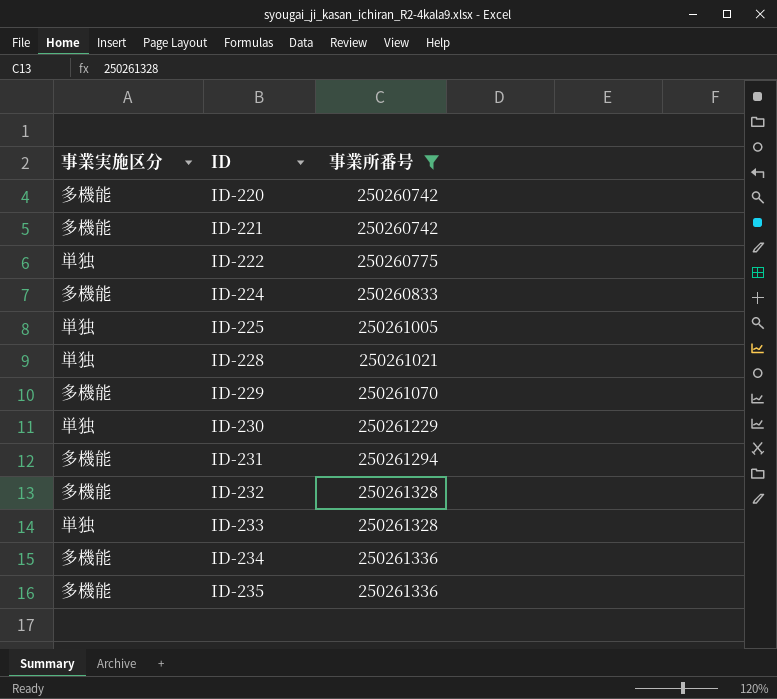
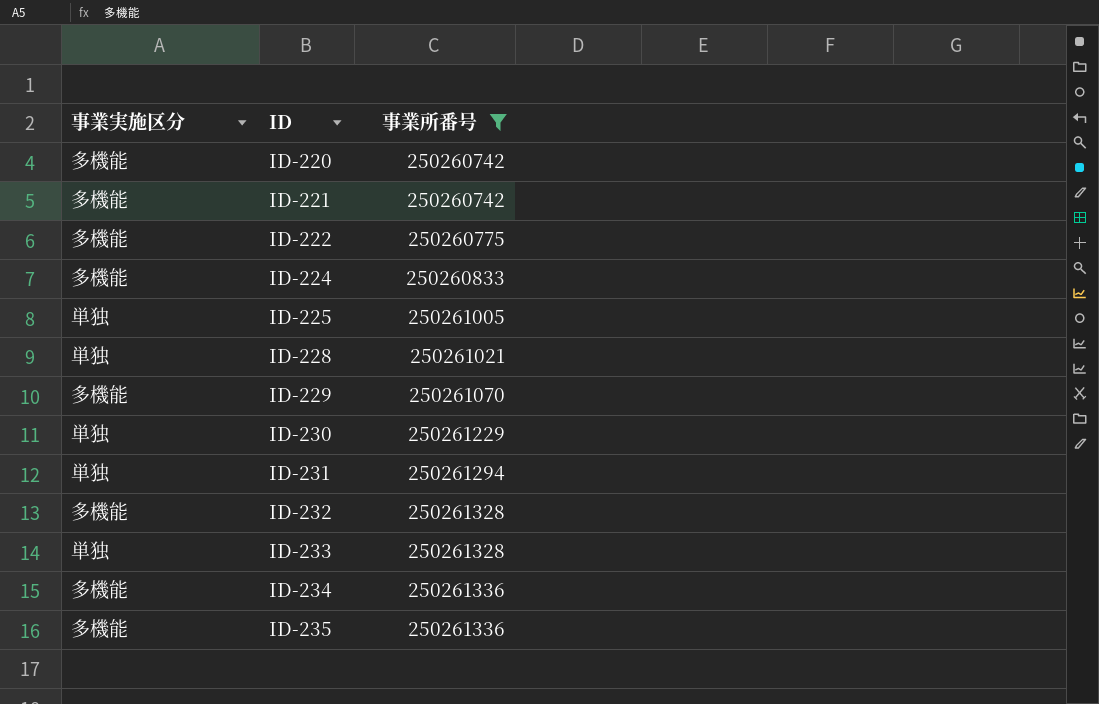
ID-222 | 事業実施区分: 単独 -> 多機能
ID-231 | 事業実施区分: 多機能 -> 単独

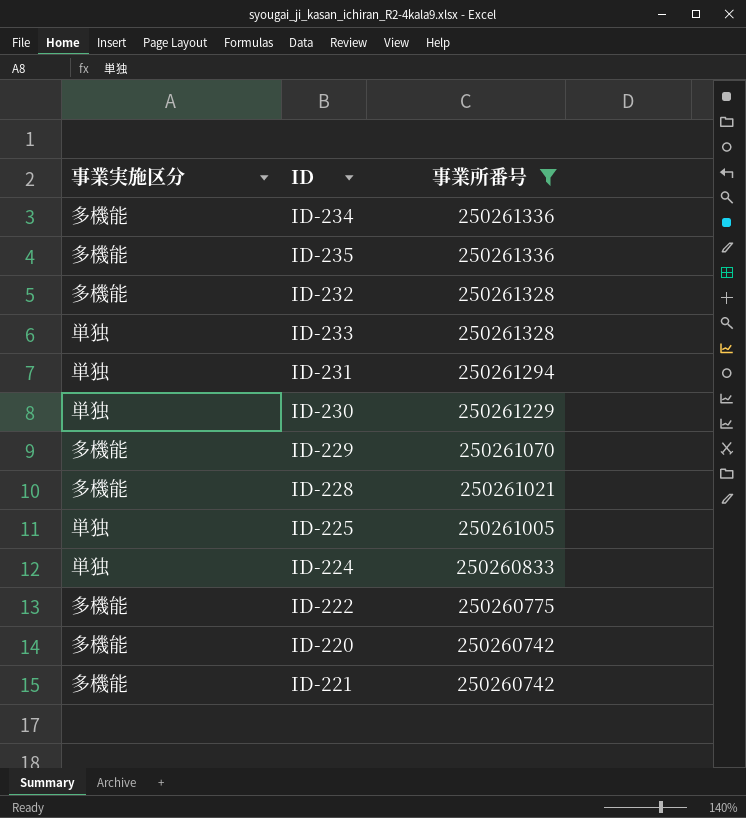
row order: ID ascending -> 事業所番号 descending
ID-228 | 事業実施区分: 単独 -> 多機能
ID-224 | 事業実施区分: 多機能 -> 単独

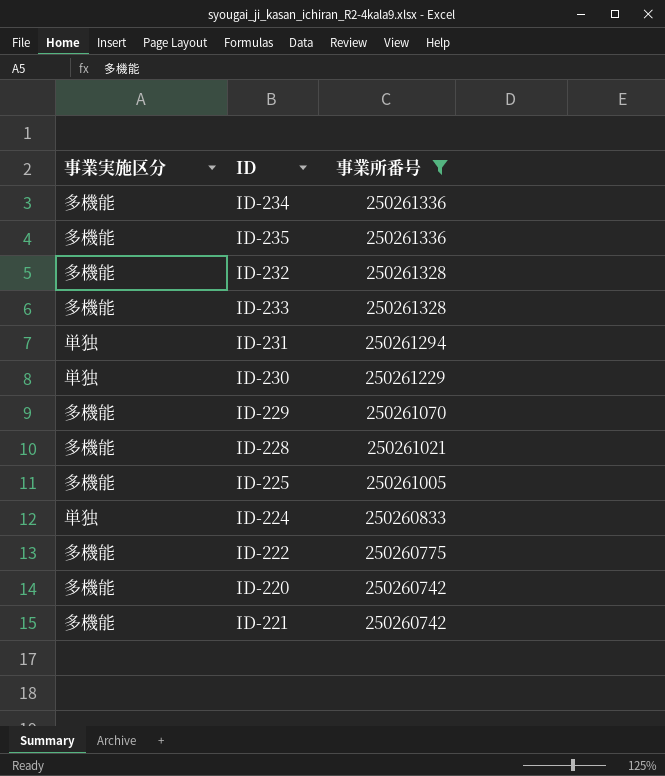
ID-233 | 事業実施区分: 単独 -> 多機能
ID-225 | 事業実施区分: 単独 -> 多機能

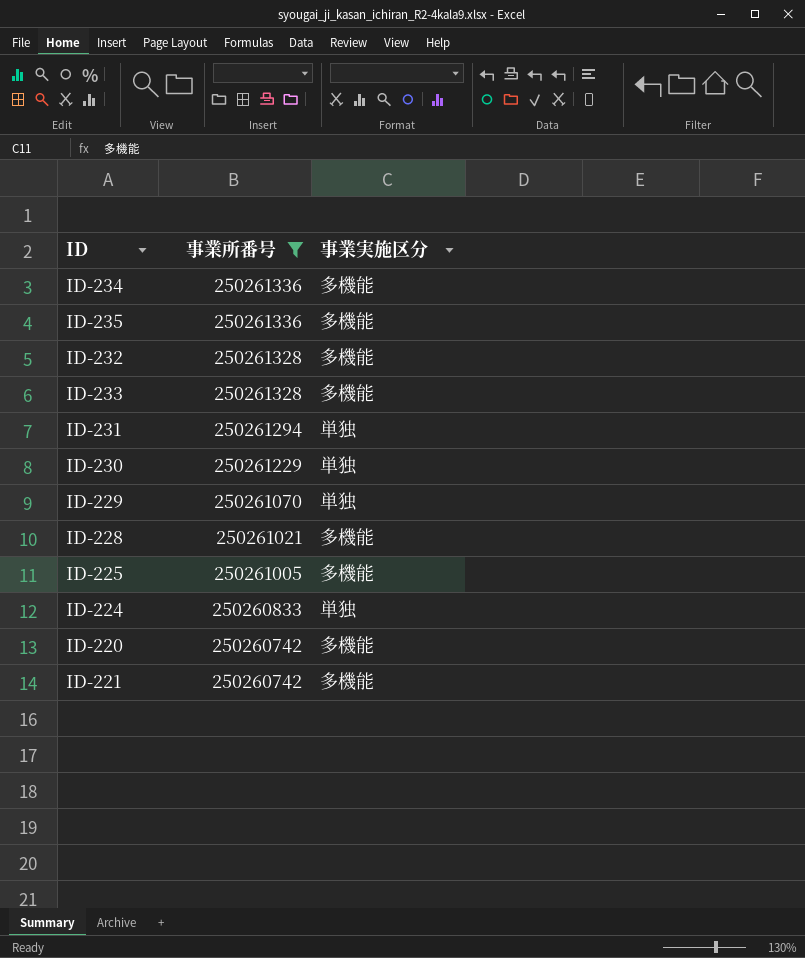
column 事業実施区分 | position: 1 -> 3
row ID-222: 多機能 | 250260775 -> none
ID-229 | 事業実施区分: 多機能 -> 単独

